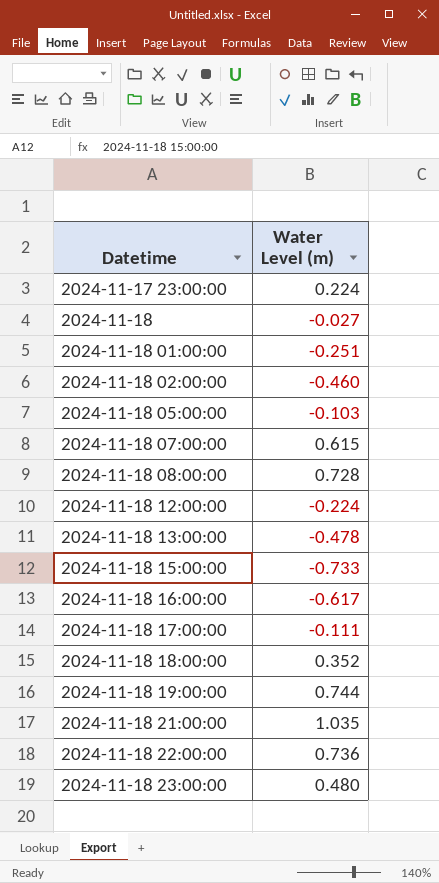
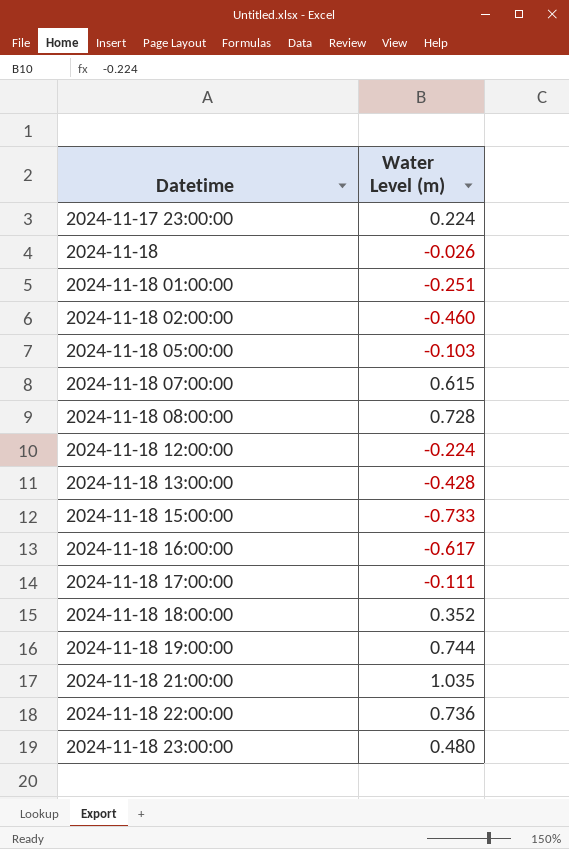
2024-11-18 | Water Level (m): -0.027 -> -0.026
2024-11-18 13:00:00 | Water Level (m): -0.478 -> -0.428

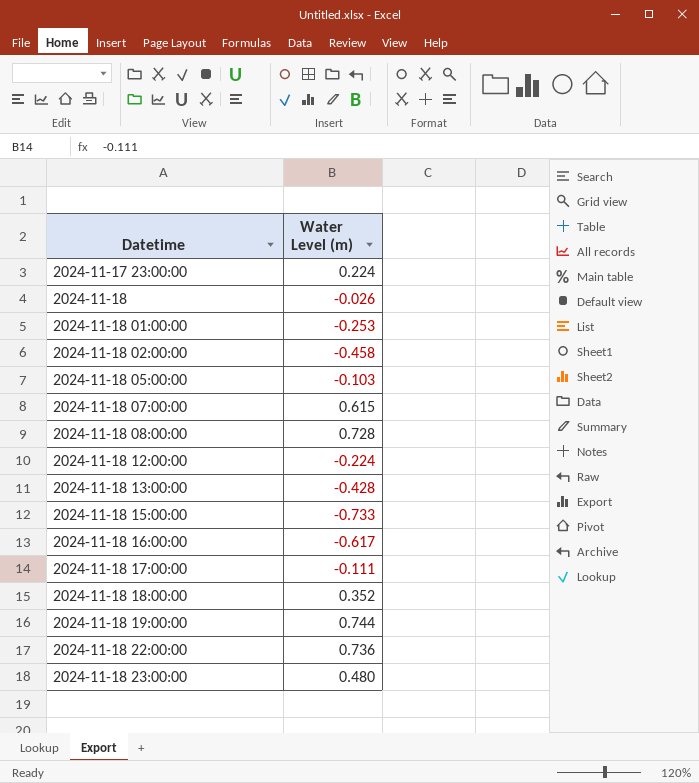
row 2024-11-18 21:00:00: 1.035 -> none
2024-11-18 01:00:00 | Water Level (m): -0.251 -> -0.253
2024-11-18 02:00:00 | Water Level (m): -0.460 -> -0.458

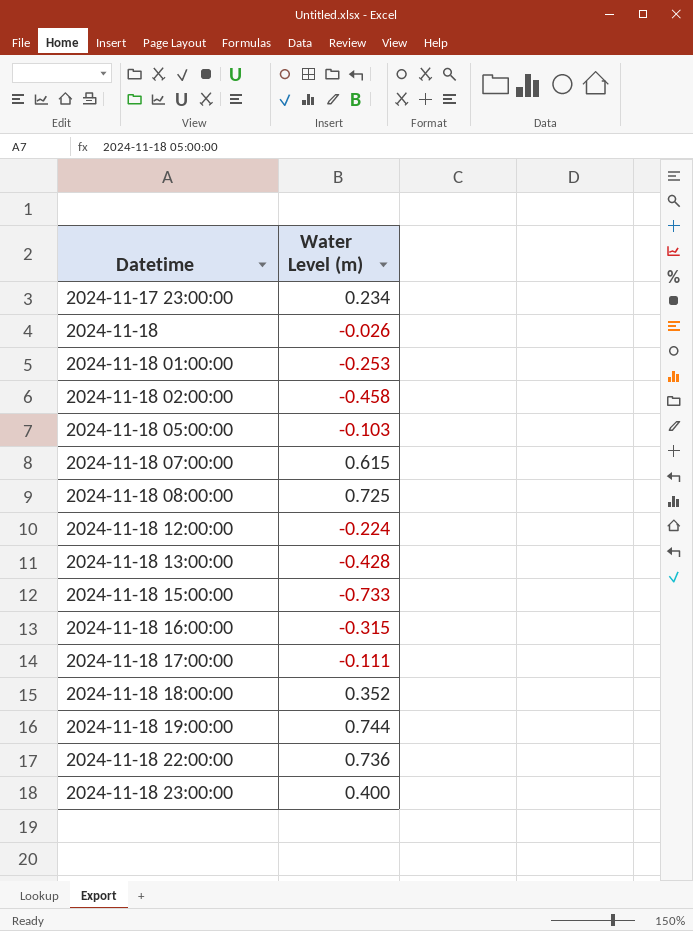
2024-11-17 23:00:00 | Water Level (m): 0.224 -> 0.234
2024-11-18 08:00:00 | Water Level (m): 0.728 -> 0.725
2024-11-18 16:00:00 | Water Level (m): -0.617 -> -0.315
2024-11-18 23:00:00 | Water Level (m): 0.480 -> 0.400

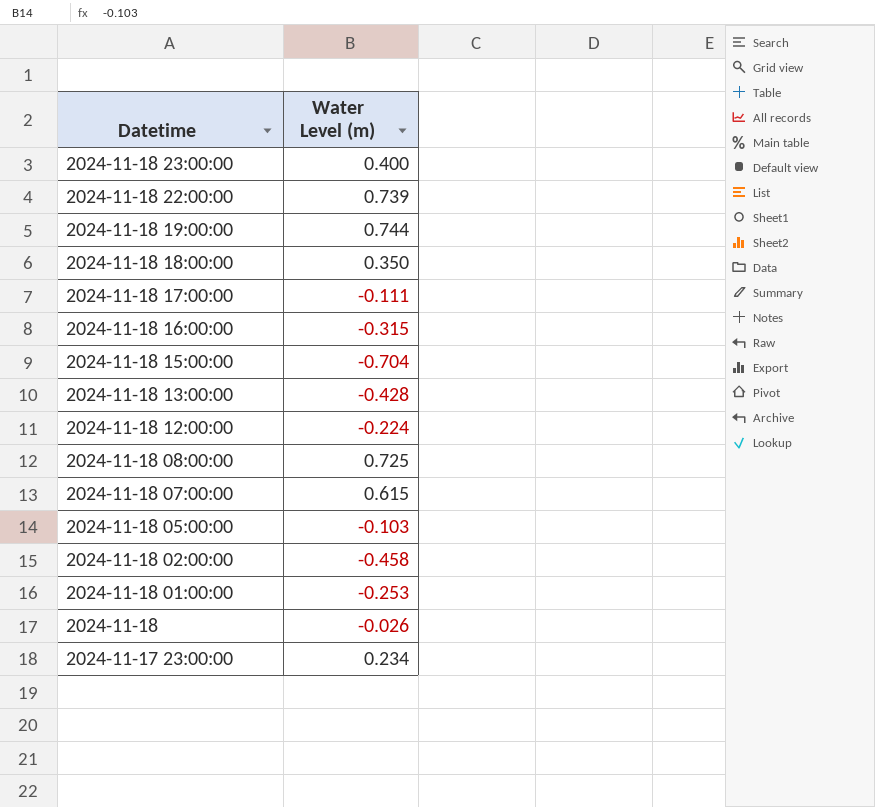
row order: Datetime ascending -> Datetime descending
2024-11-18 22:00:00 | Water Level (m): 0.736 -> 0.739
2024-11-18 18:00:00 | Water Level (m): 0.352 -> 0.350
2024-11-18 15:00:00 | Water Level (m): -0.733 -> -0.704

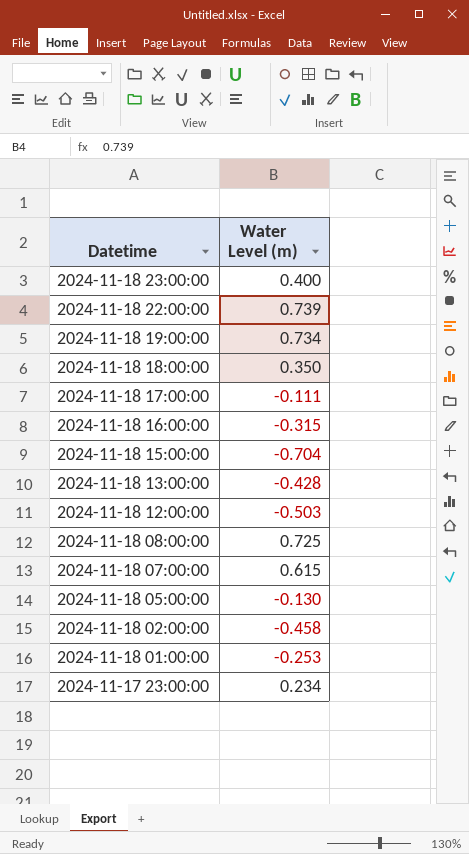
row 2024-11-18: -0.026 -> none
2024-11-18 19:00:00 | Water Level (m): 0.744 -> 0.734
2024-11-18 12:00:00 | Water Level (m): -0.224 -> -0.503
2024-11-18 05:00:00 | Water Level (m): -0.103 -> -0.130

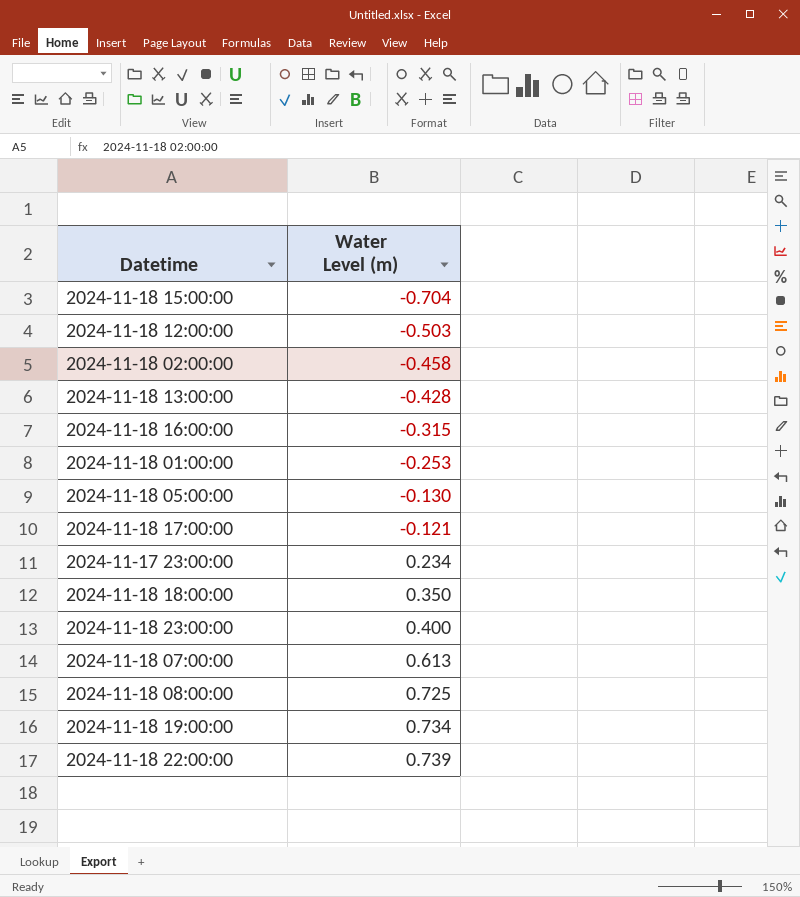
row order: Datetime descending -> Water Level (m) ascending
2024-11-18 17:00:00 | Water Level (m): -0.111 -> -0.121
2024-11-18 07:00:00 | Water Level (m): 0.615 -> 0.613

